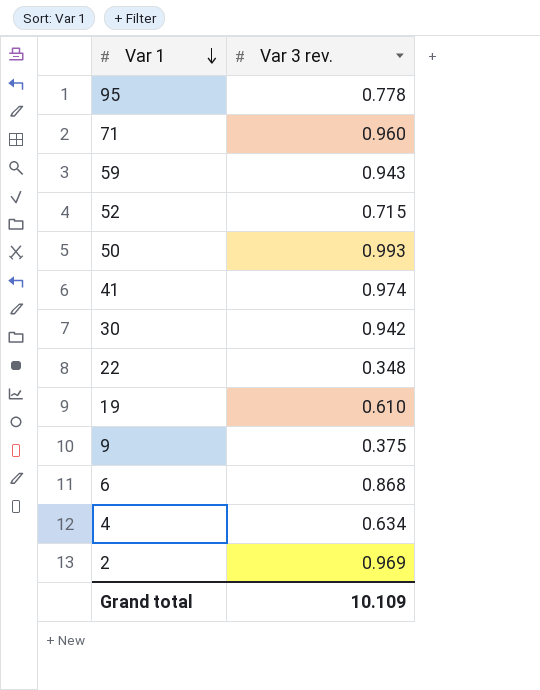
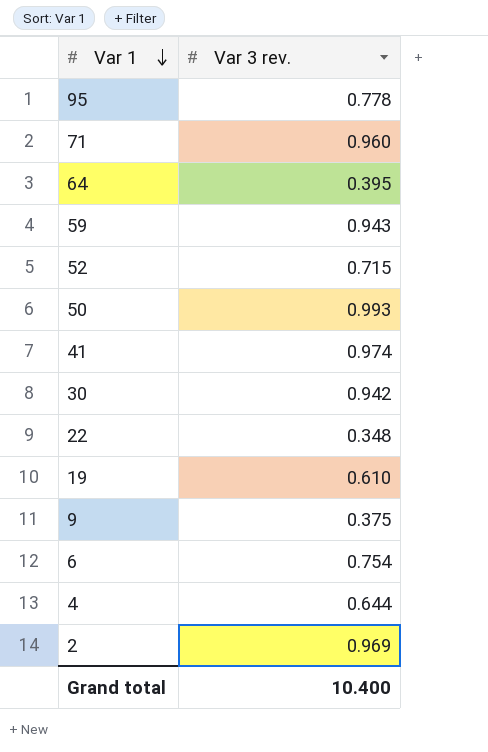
row 64: none -> 0.395
6 | Var 3 rev.: 0.868 -> 0.754
4 | Var 3 rev.: 0.634 -> 0.644
Grand total | Var 3 rev.: 10.109 -> 10.400

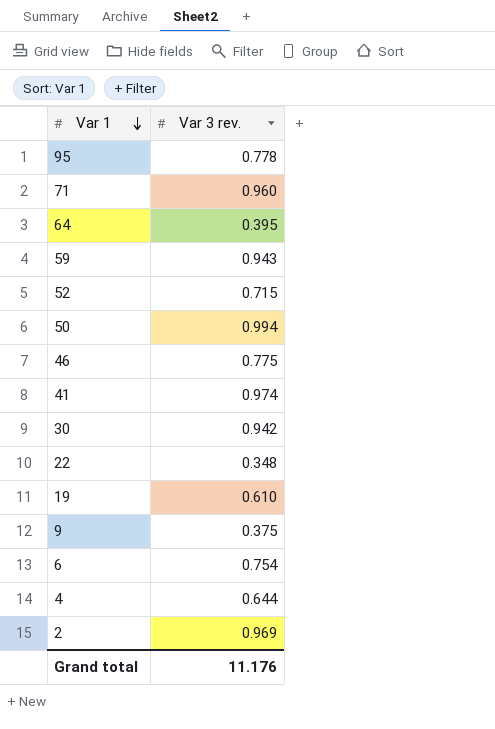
50 | Var 3 rev.: 0.993 -> 0.994
row 46: none -> 0.775
Grand total | Var 3 rev.: 10.400 -> 11.176

